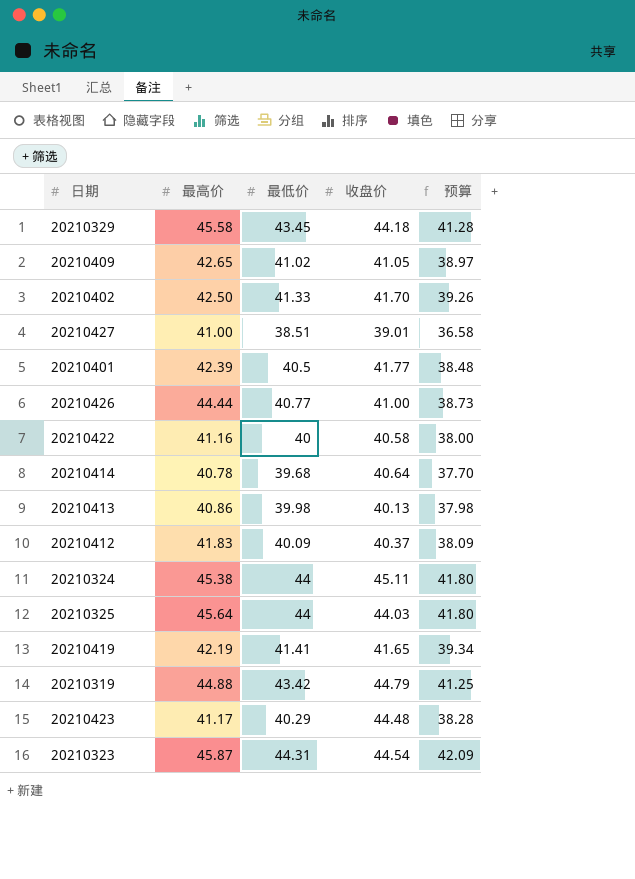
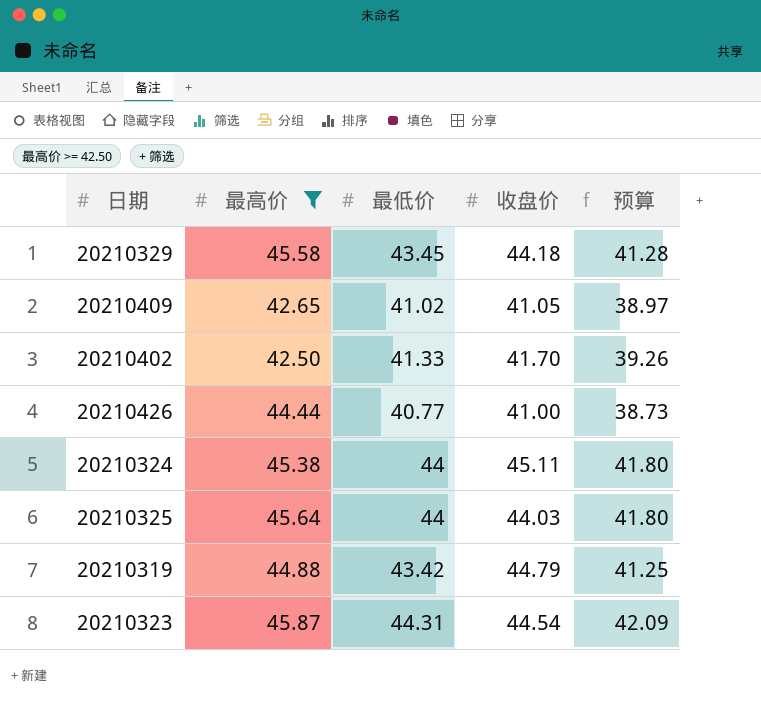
filter: none -> 最高价 >= 42.50

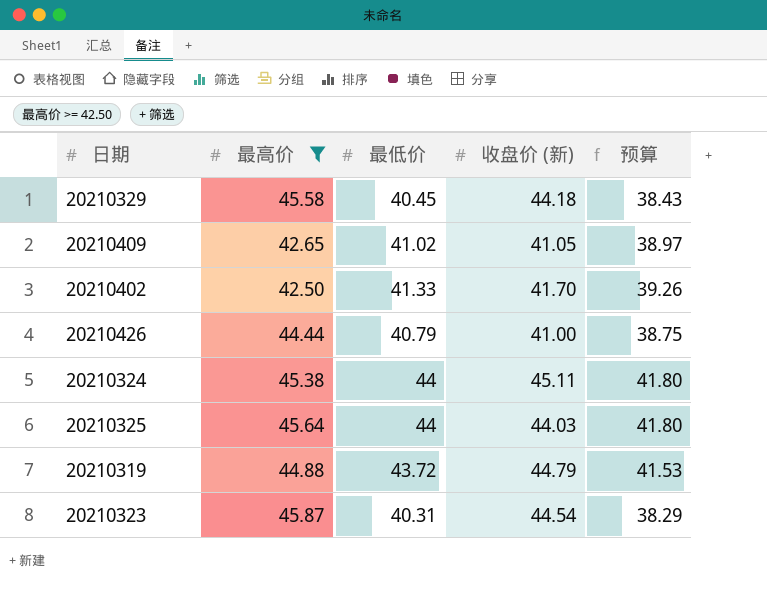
column name: 收盘价 -> 收盘价 (新)
20210329 | 最低价: 43.45 -> 40.45
20210329 | 预算: 41.28 -> 38.43
20210426 | 最低价: 40.77 -> 40.79
20210426 | 预算: 38.73 -> 38.75
20210319 | 最低价: 43.42 -> 43.72
20210319 | 预算: 41.25 -> 41.53
20210323 | 最低价: 44.31 -> 40.31
20210323 | 预算: 42.09 -> 38.29

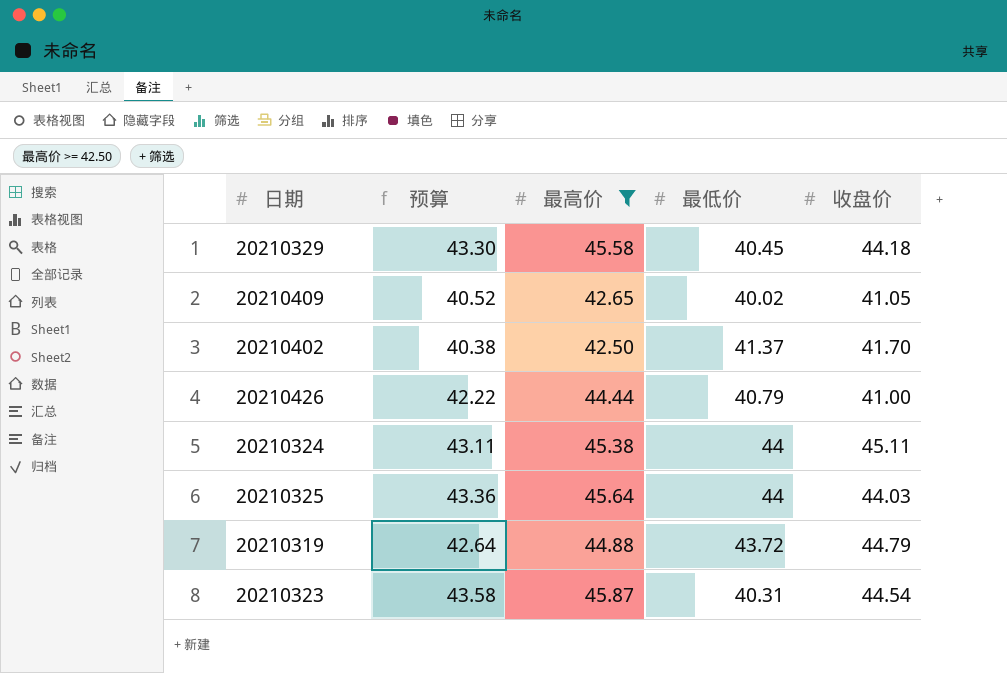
column 预算 | formula: [最低价] * 0.95 -> [最高价] * 0.95
column 预算 | position: 5 -> 2
column name: 收盘价 (新) -> 收盘价
20210409 | 最低价: 41.02 -> 40.02
20210402 | 最低价: 41.33 -> 41.37

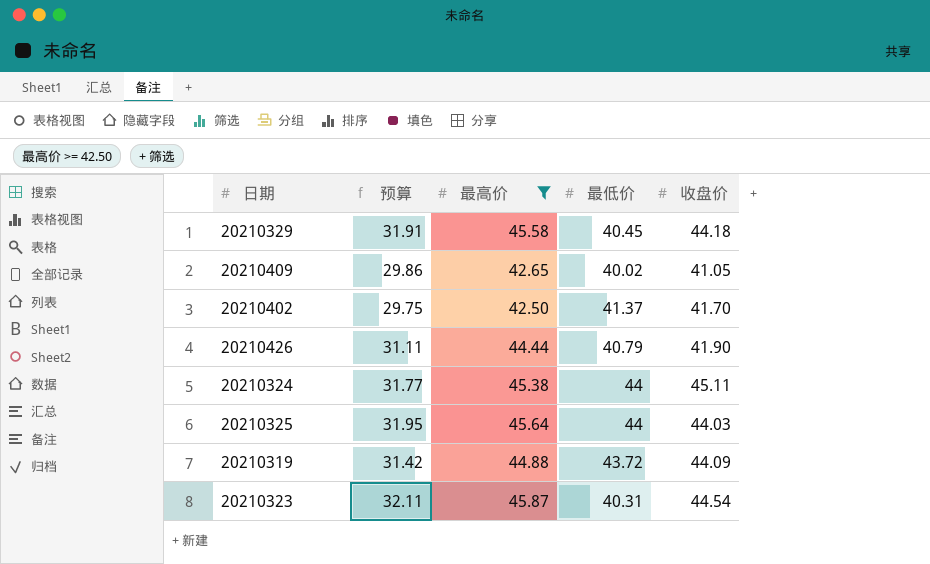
column 预算 | formula: [最高价] * 0.95 -> [最高价] * 0.7
20210426 | 收盘价: 41.00 -> 41.90
20210319 | 收盘价: 44.79 -> 44.09

